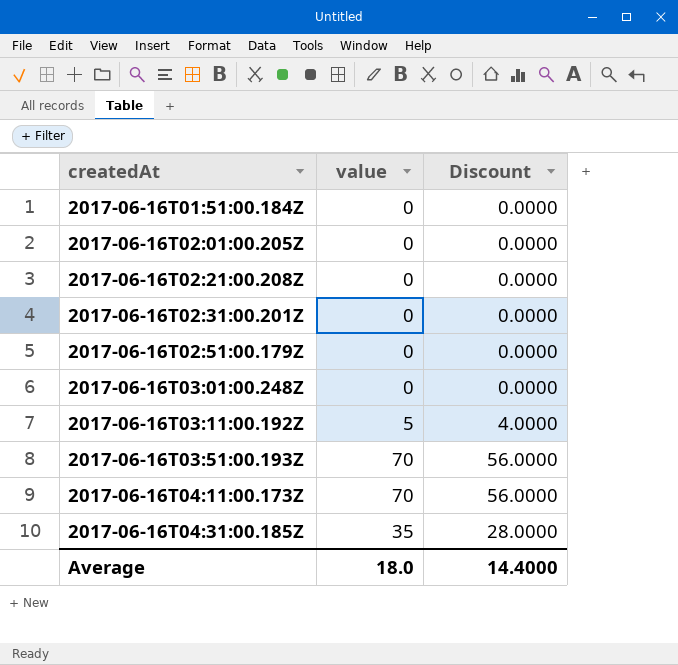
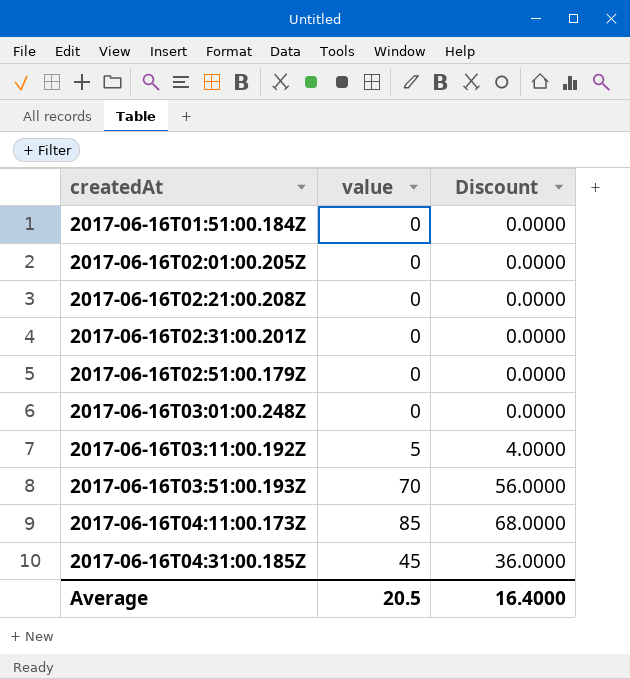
2017-06-16T04:11:00.173Z | value: 70 -> 85
2017-06-16T04:11:00.173Z | Discount: 56.0000 -> 68.0000
2017-06-16T04:31:00.185Z | value: 35 -> 45
2017-06-16T04:31:00.185Z | Discount: 28.0000 -> 36.0000
Average | value: 18.0 -> 20.5
Average | Discount: 14.4000 -> 16.4000

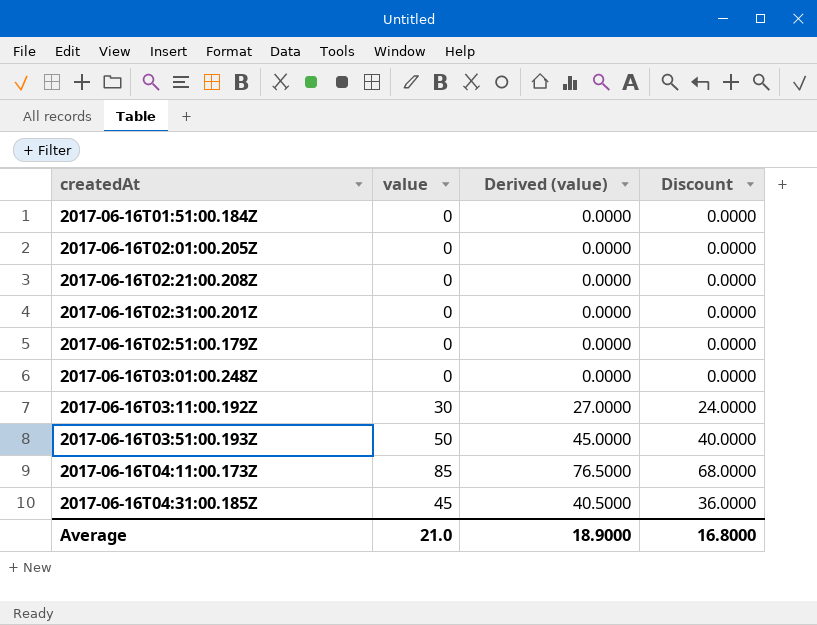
column Derived (value) | formula: none -> [value] * 0.9
2017-06-16T03:11:00.192Z | value: 5 -> 30
2017-06-16T03:11:00.192Z | Discount: 4.0000 -> 24.0000
2017-06-16T03:51:00.193Z | value: 70 -> 50
2017-06-16T03:51:00.193Z | Discount: 56.0000 -> 40.0000
Average | value: 20.5 -> 21.0
Average | Discount: 16.4000 -> 16.8000

